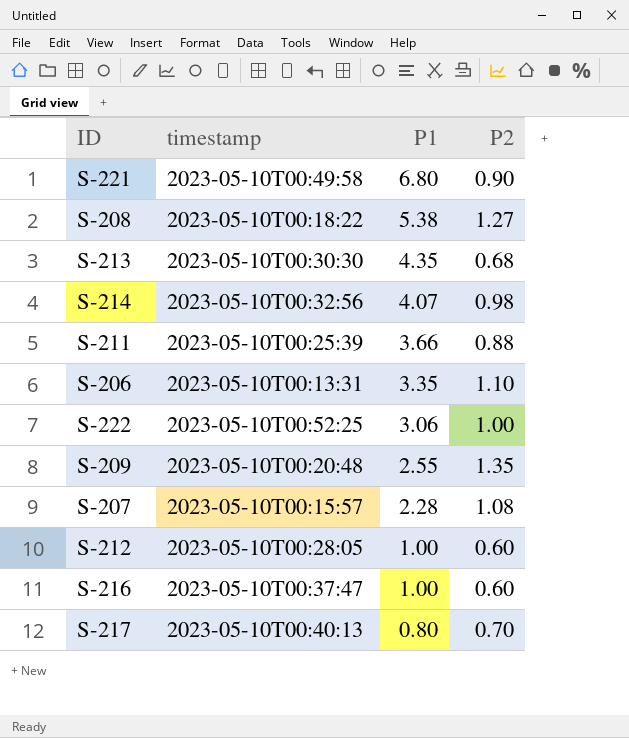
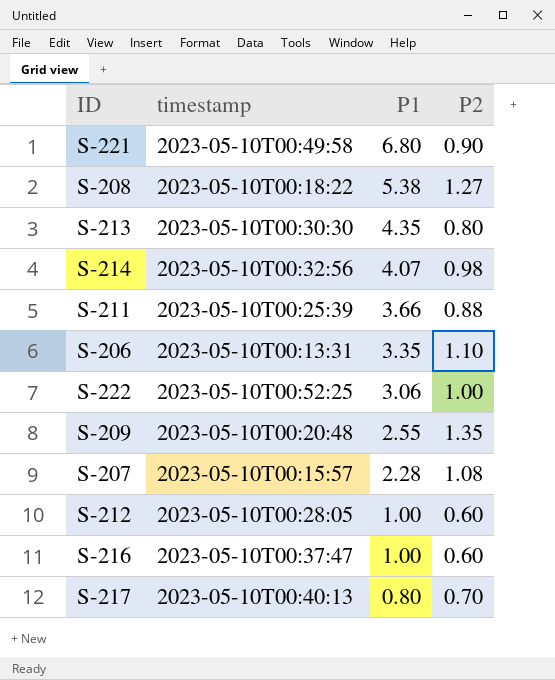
S-213 | P2: 0.68 -> 0.80

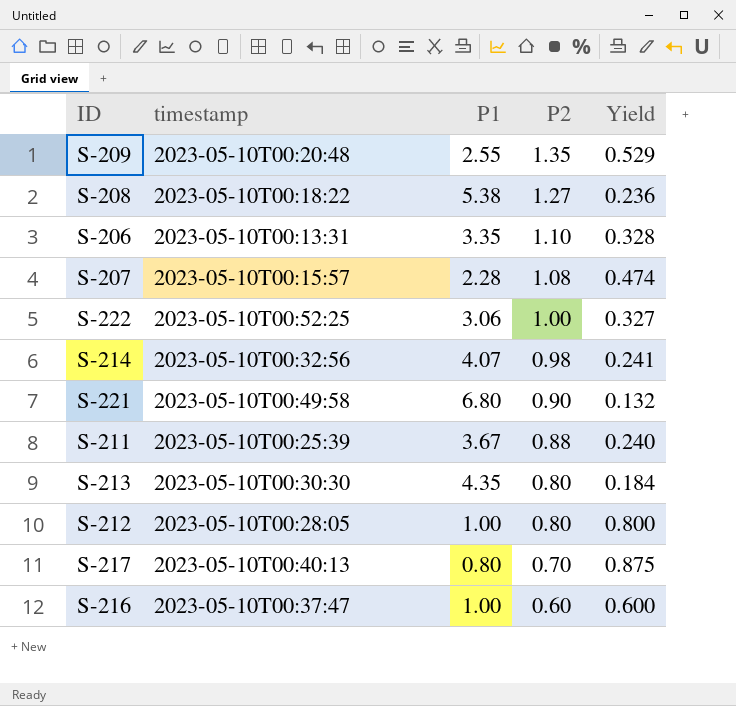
row order: P1 descending -> P2 descending
column Yield | formula: none -> [P2] / [P1]
S-211 | P1: 3.66 -> 3.67
S-212 | P2: 0.60 -> 0.80

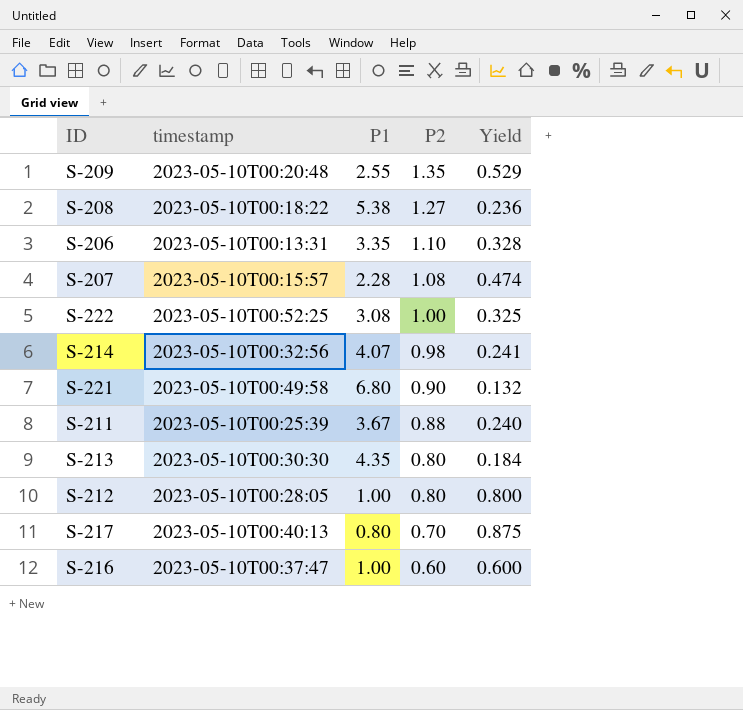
S-222 | P1: 3.06 -> 3.08
S-222 | Yield: 0.327 -> 0.325

